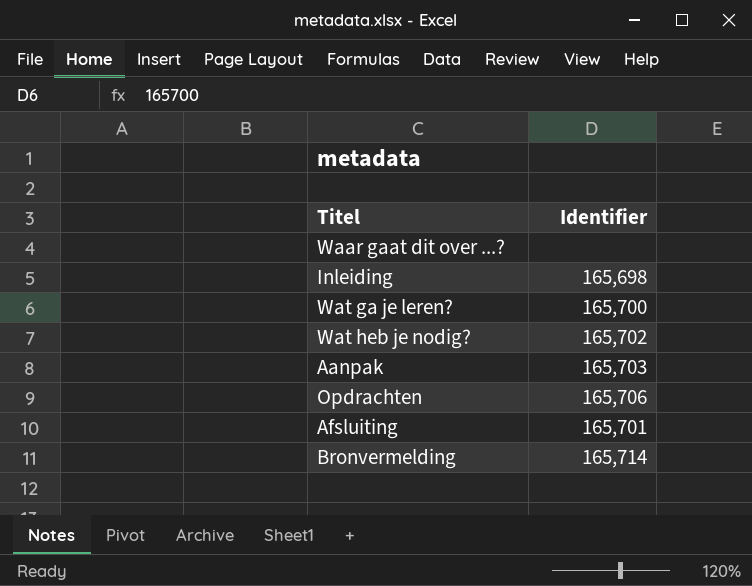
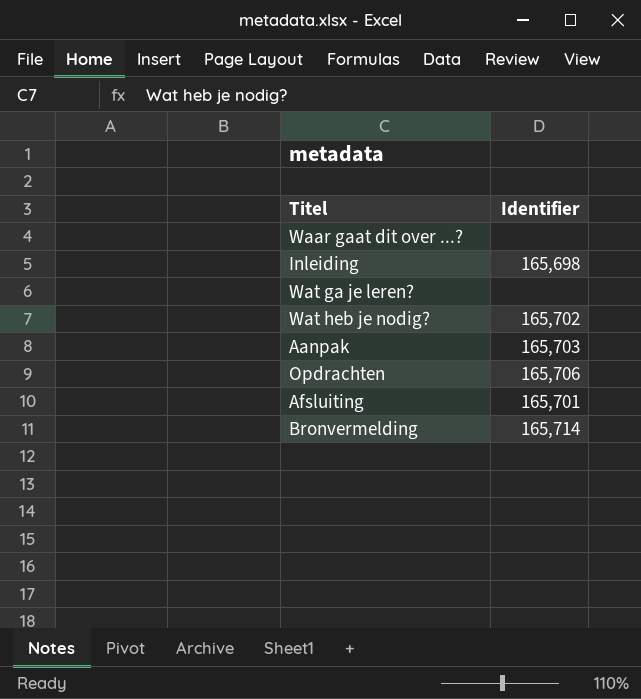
Wat ga je leren? | Identifier: 165,700 -> none

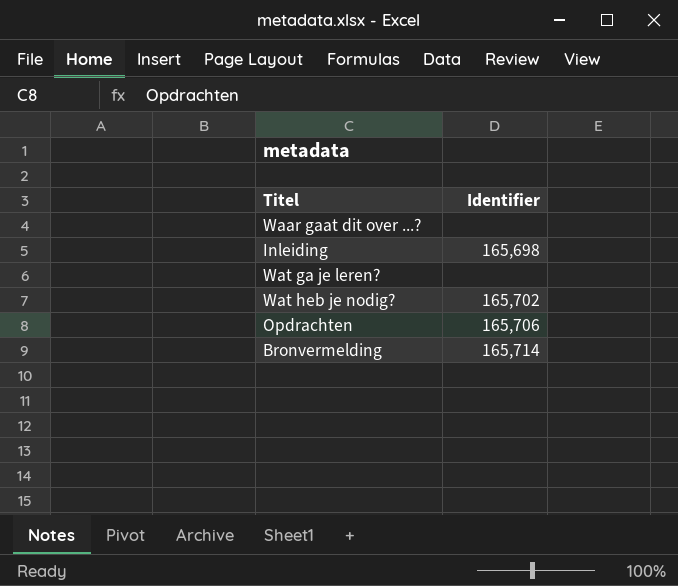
row Aanpak: 165,703 -> none
row Afsluiting: 165,701 -> none

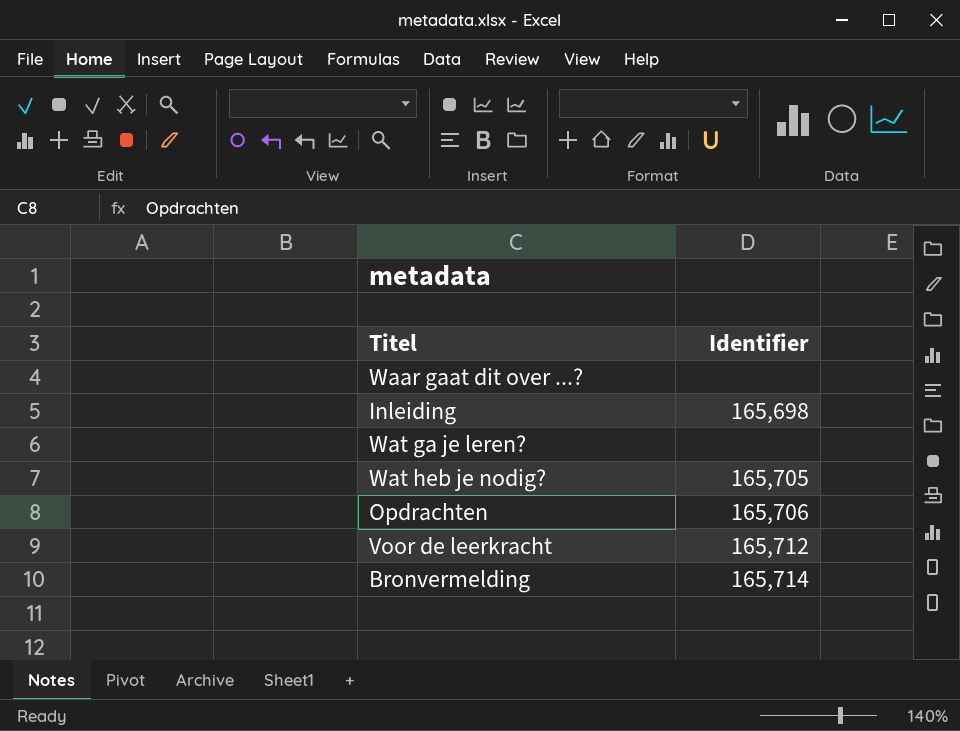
Wat heb je nodig? | Identifier: 165,702 -> 165,705
row Voor de leerkracht: none -> 165,712

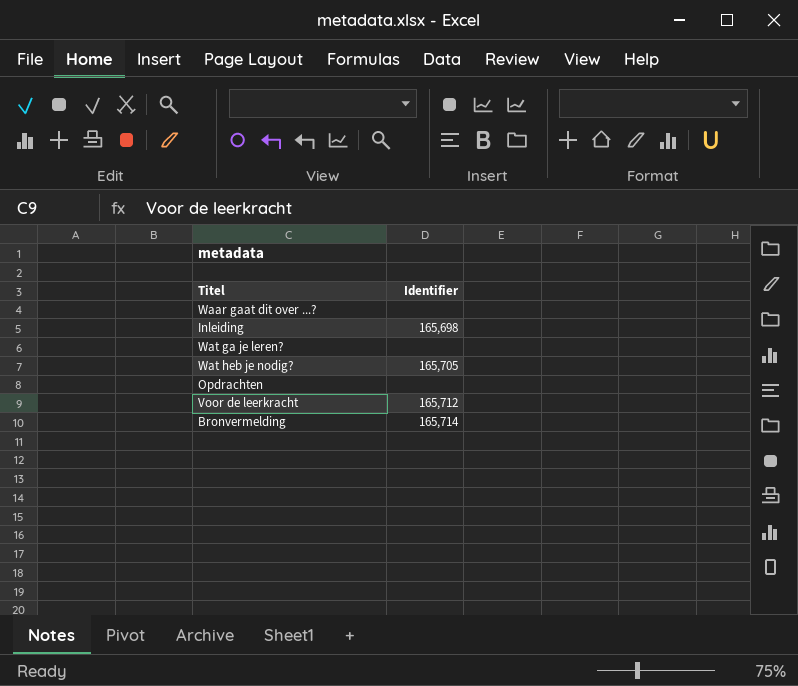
Opdrachten | Identifier: 165,706 -> none

